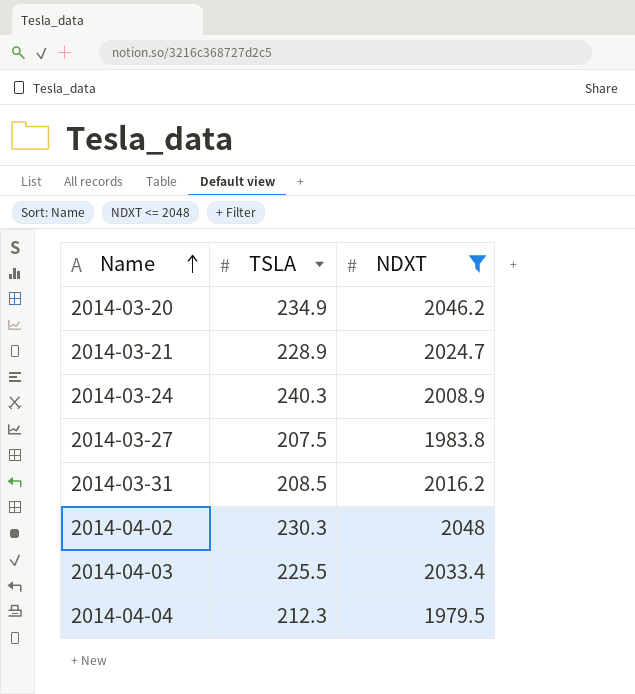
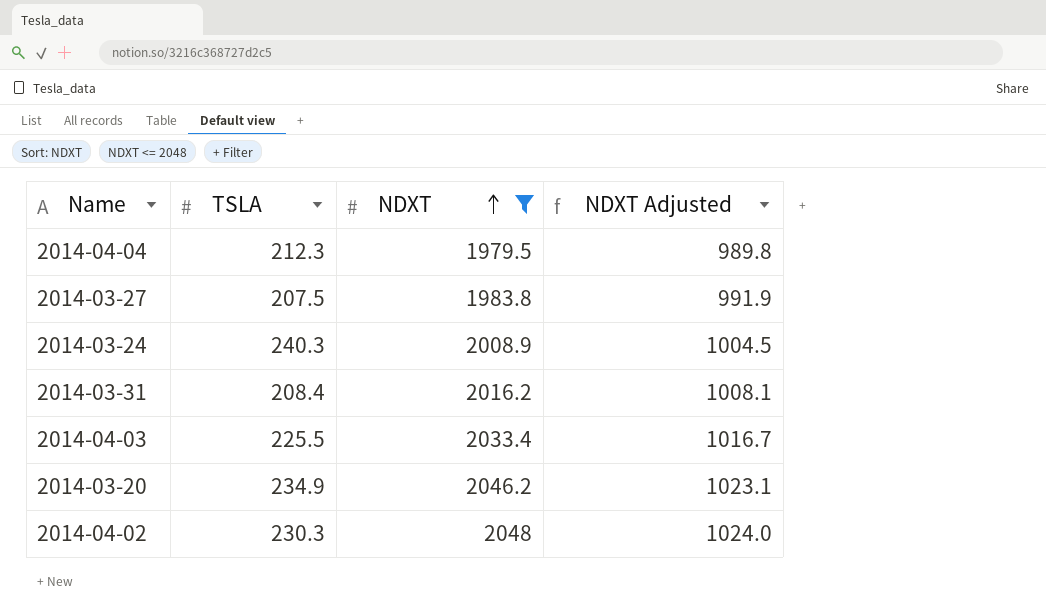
row order: Name ascending -> NDXT ascending
column NDXT Adjusted | formula: none -> [NDXT] * 0.5
row 2014-03-21: 228.9 | 2024.7 -> none
2014-03-31 | TSLA: 208.5 -> 208.4

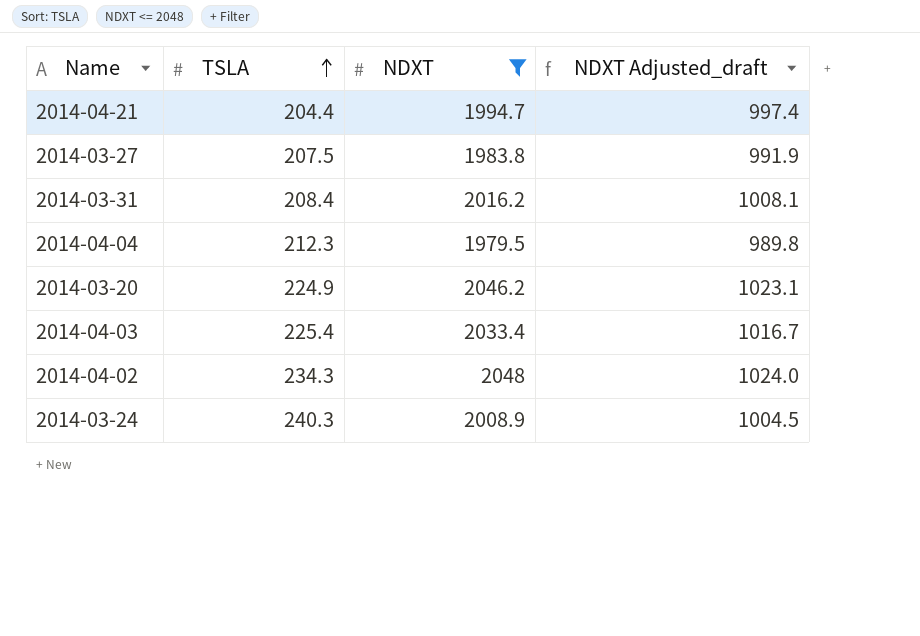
row order: NDXT ascending -> TSLA ascending
column name: NDXT Adjusted -> NDXT Adjusted_draft
row 2014-04-21: none -> 204.4 | 1994.7 | 997.4
2014-03-20 | TSLA: 234.9 -> 224.9
2014-04-03 | TSLA: 225.5 -> 225.4
2014-04-02 | TSLA: 230.3 -> 234.3

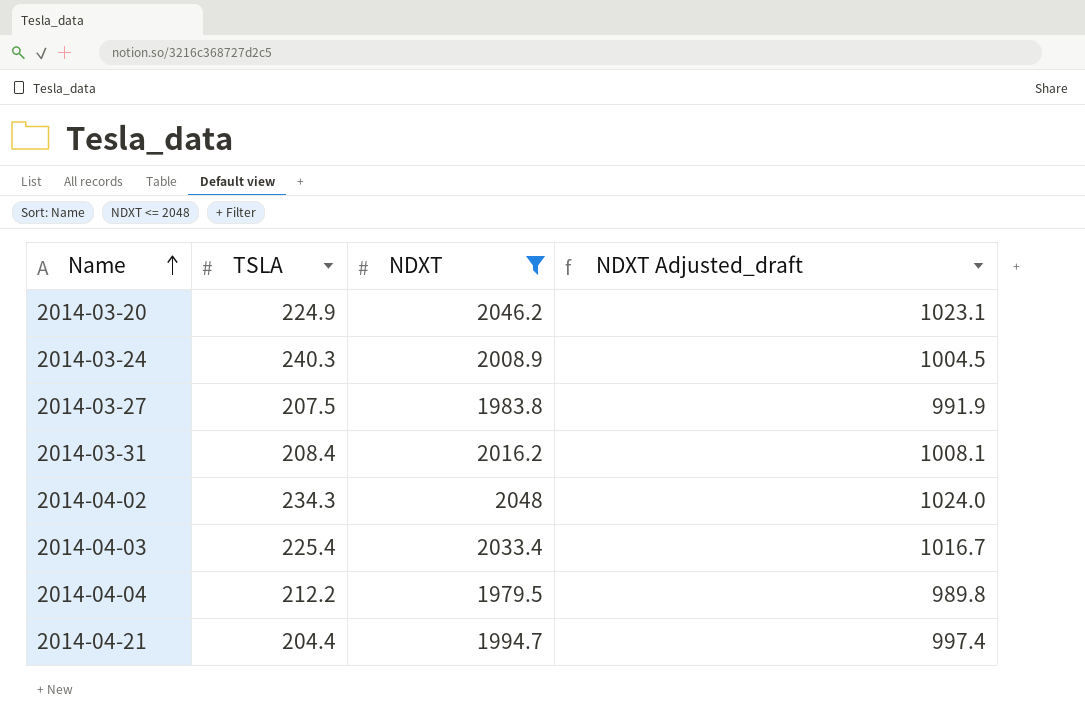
row order: TSLA ascending -> Name ascending
2014-04-04 | TSLA: 212.3 -> 212.2

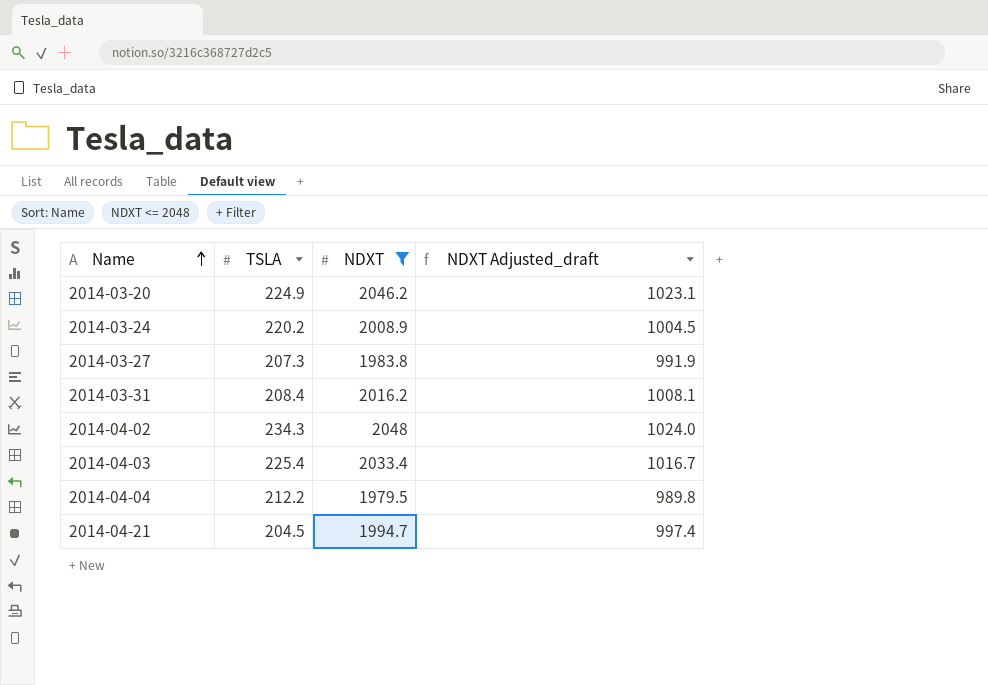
2014-03-24 | TSLA: 240.3 -> 220.2
2014-03-27 | TSLA: 207.5 -> 207.3
2014-04-21 | TSLA: 204.4 -> 204.5

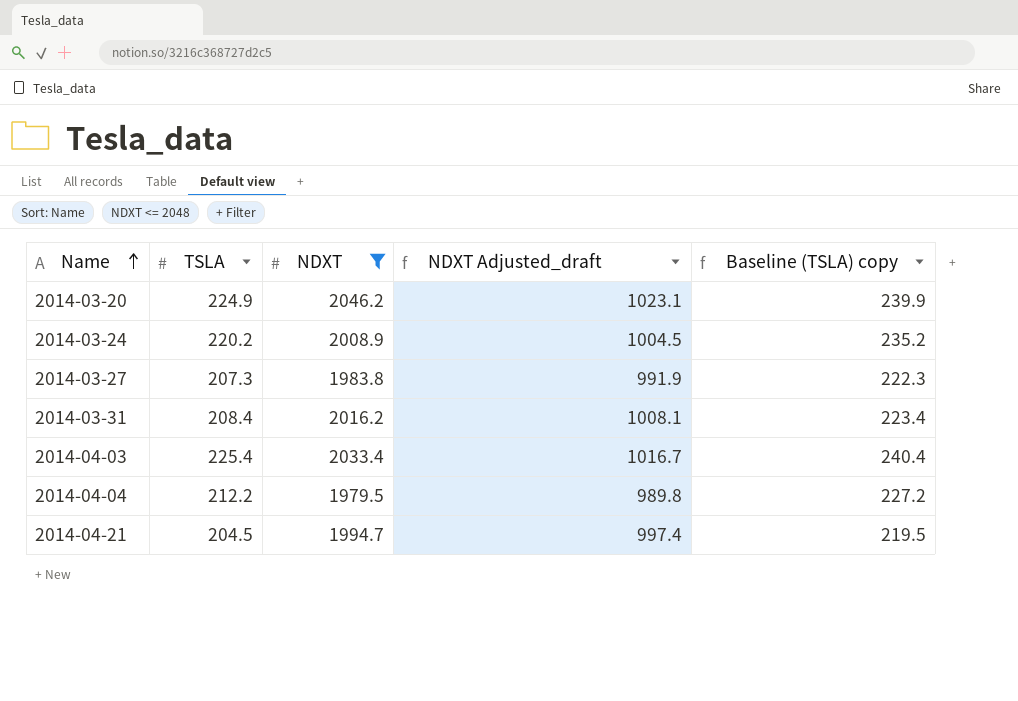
column Baseline (TSLA) copy | formula: none -> [TSLA] + 15
row 2014-04-02: 234.3 | 2048 | 1024.0 -> none

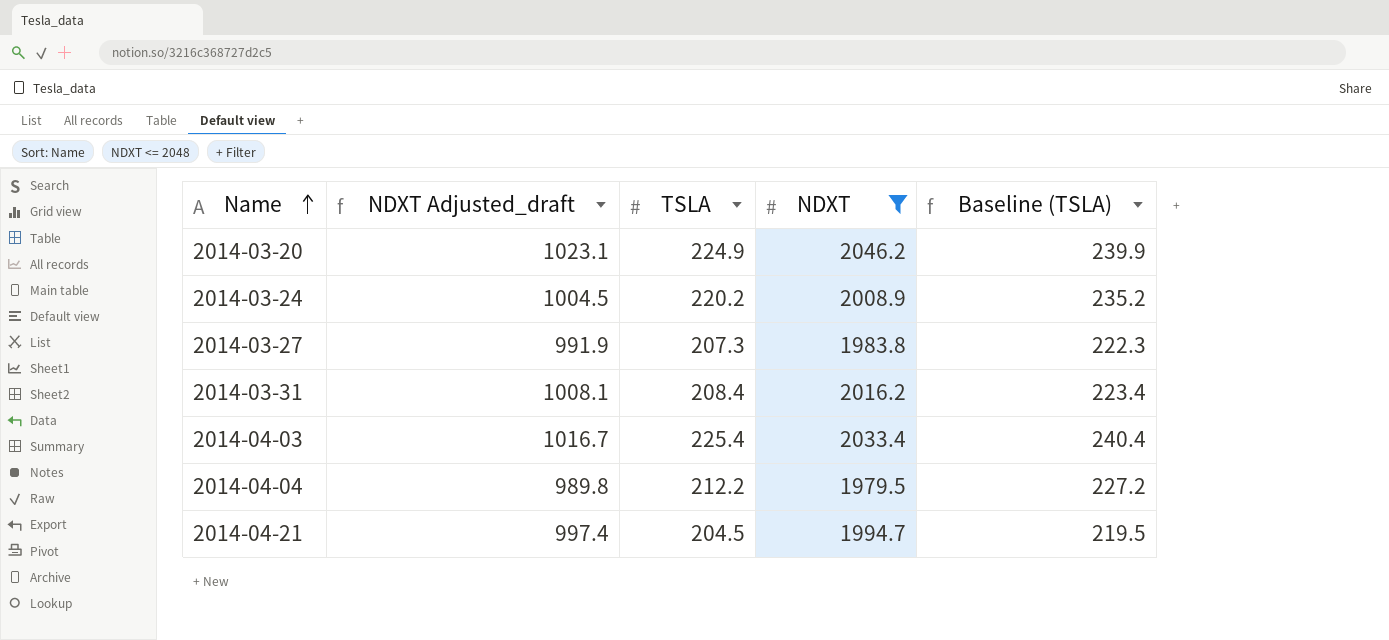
column NDXT Adjusted_draft | position: 4 -> 2
column name: Baseline (TSLA) copy -> Baseline (TSLA)

